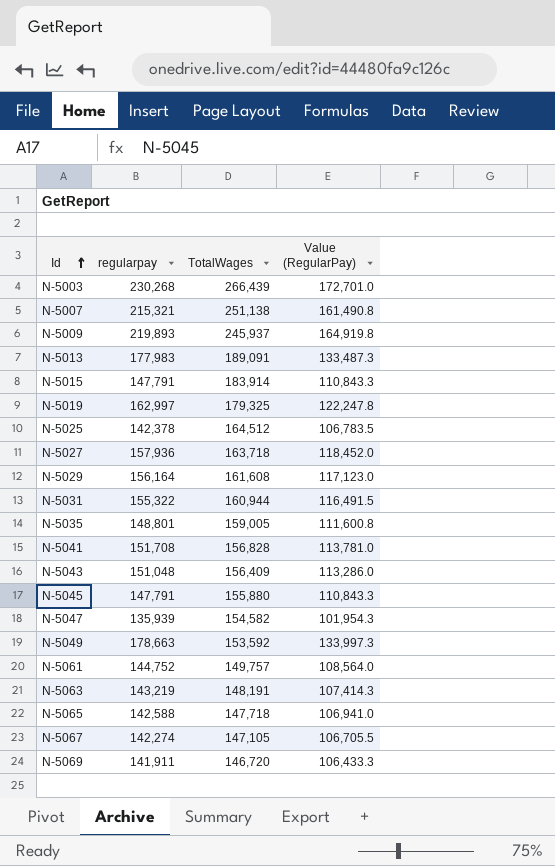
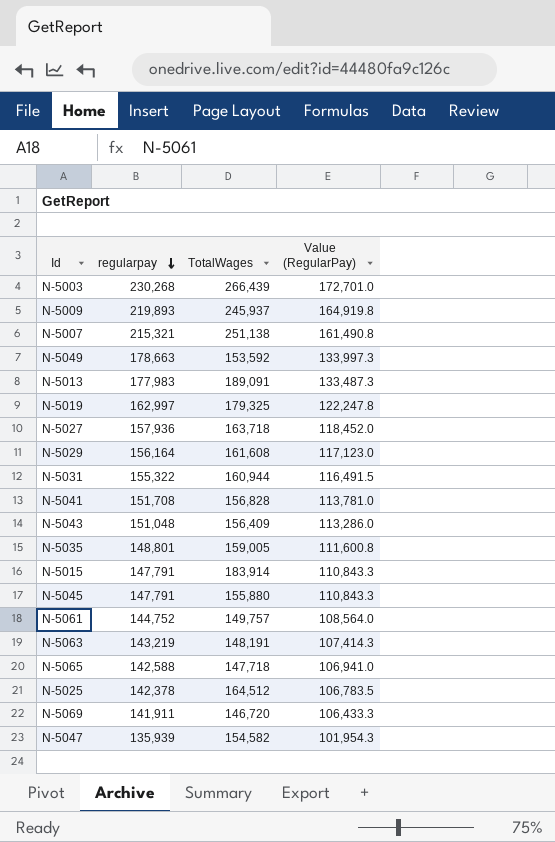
row order: Id ascending -> regularpay descending
row N-5067: 142,274 | 147,105 | 106,705.5 -> none

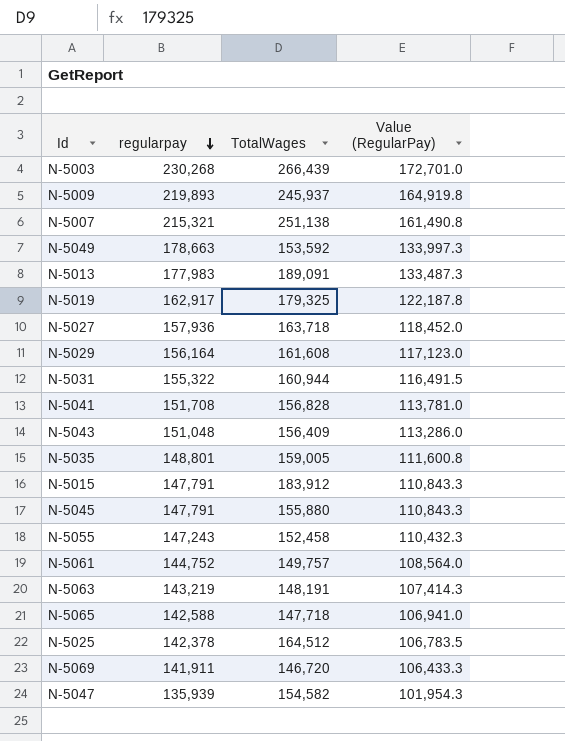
N-5019 | regularpay: 162,997 -> 162,917
N-5019 | Value (RegularPay): 122,247.8 -> 122,187.8
N-5015 | TotalWages: 183,914 -> 183,912
row N-5055: none -> 147,243 | 152,458 | 110,432.3

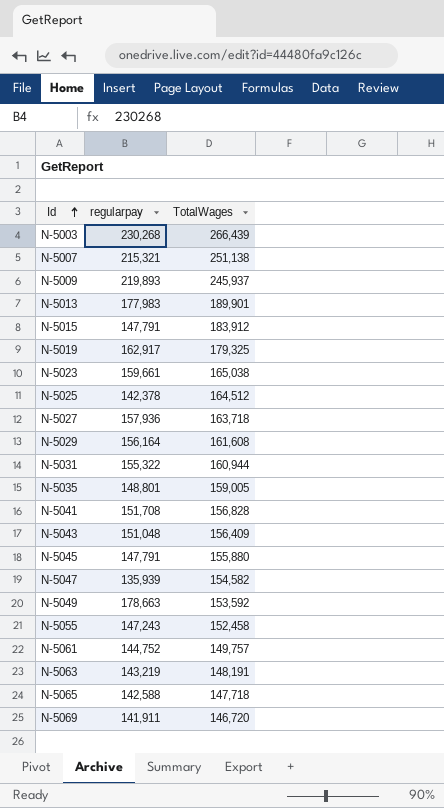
row order: regularpay descending -> Id ascending
column Value (RegularPay) | formula: [regularpay] * 0.75 -> none
N-5013 | TotalWages: 189,091 -> 189,901
row N-5023: none -> 159,661 | 165,038

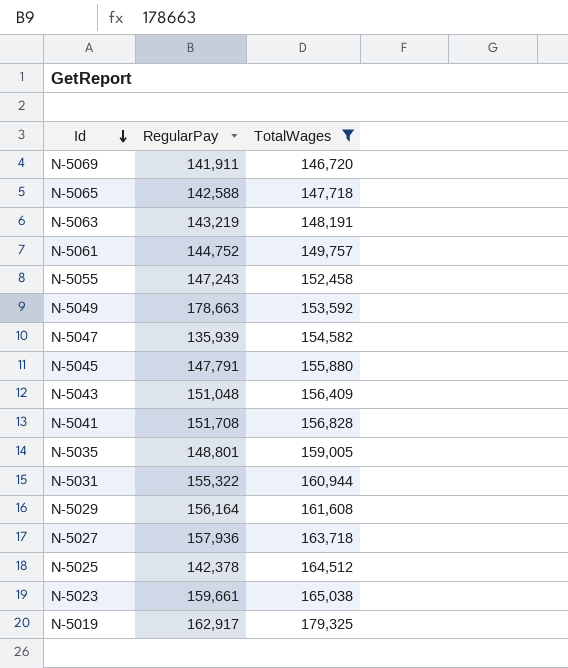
filter: none -> TotalWages <= 179,325
row order: Id ascending -> Id descending
column name: regularpay -> RegularPay

